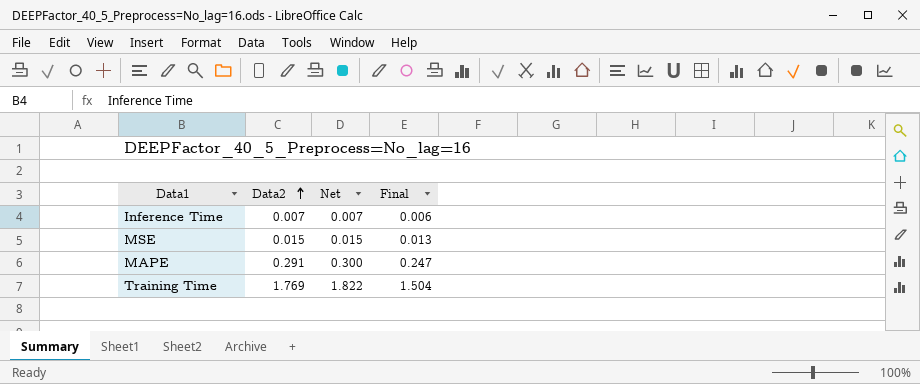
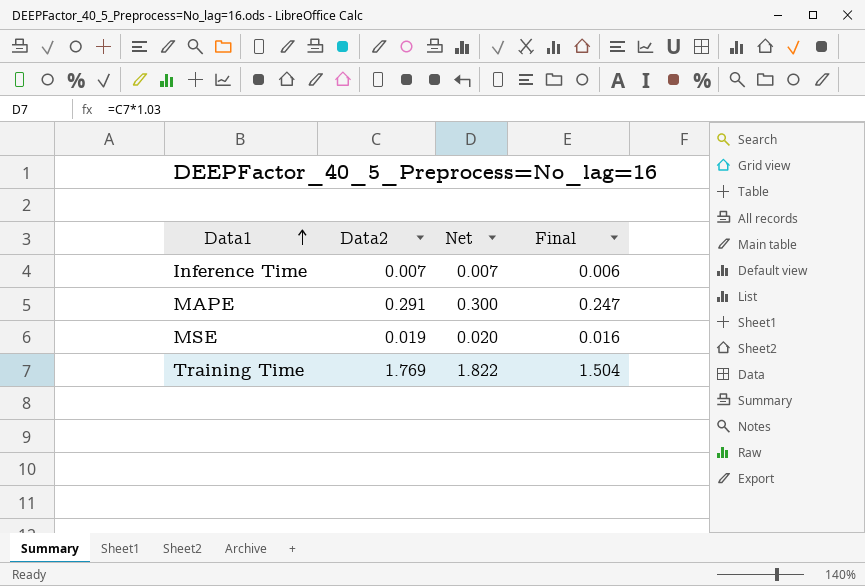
row order: Data2 ascending -> Data1 ascending
MSE | Data2: 0.015 -> 0.019
MSE | Net: 0.015 -> 0.020
MSE | Final: 0.013 -> 0.016

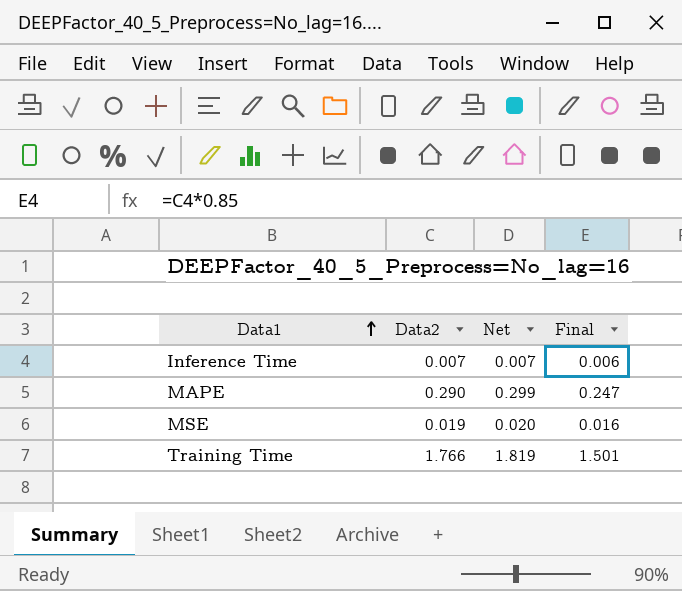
MAPE | Data2: 0.291 -> 0.290
MAPE | Net: 0.300 -> 0.299
Training Time | Data2: 1.769 -> 1.766
Training Time | Net: 1.822 -> 1.819
Training Time | Final: 1.504 -> 1.501

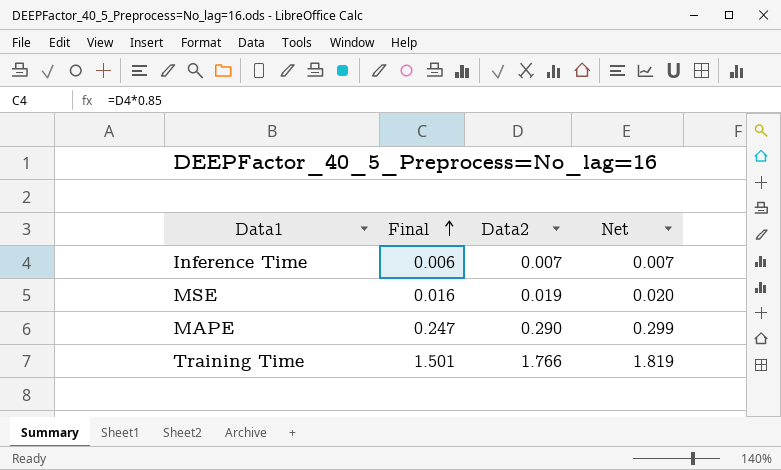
row order: Data1 ascending -> Final ascending
column Final | position: 4 -> 2

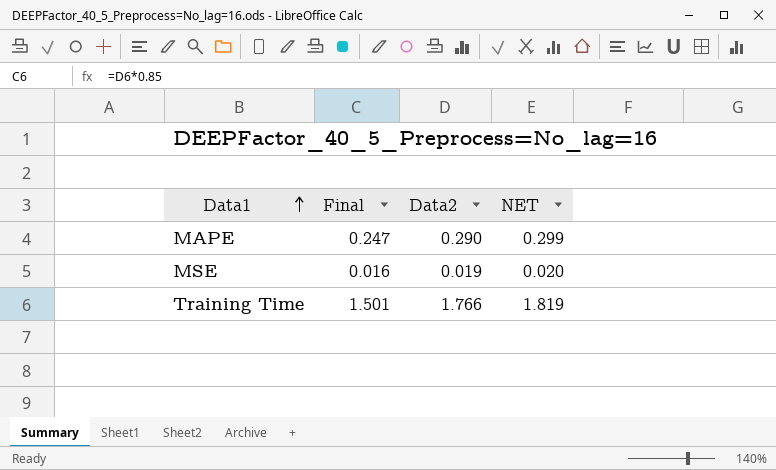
row order: Final ascending -> Data1 ascending
column name: Net -> NET
row Inference Time: 0.006 | 0.007 | 0.007 -> none

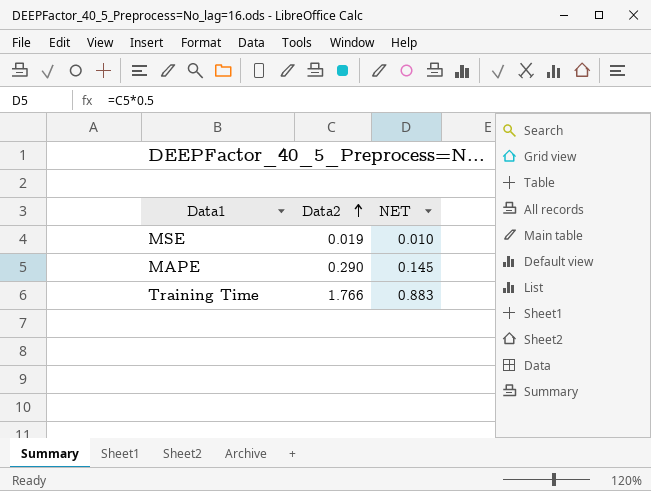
row order: Data1 ascending -> Data2 ascending
column Final | formula: [Data2] * 0.85 -> none
column NET | formula: [Data2] * 1.03 -> [Data2] * 0.5

